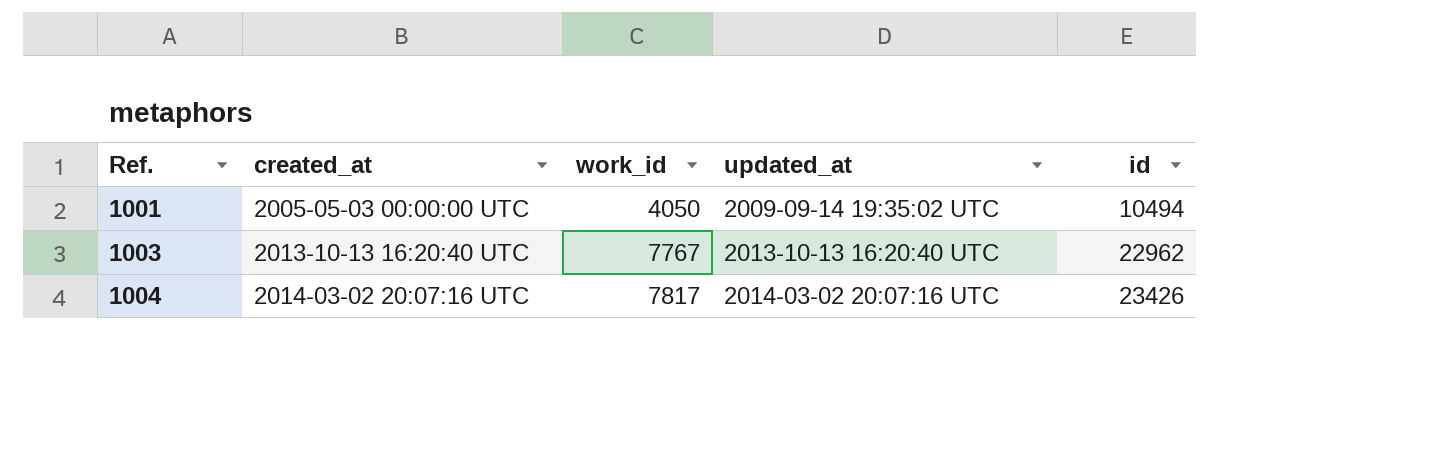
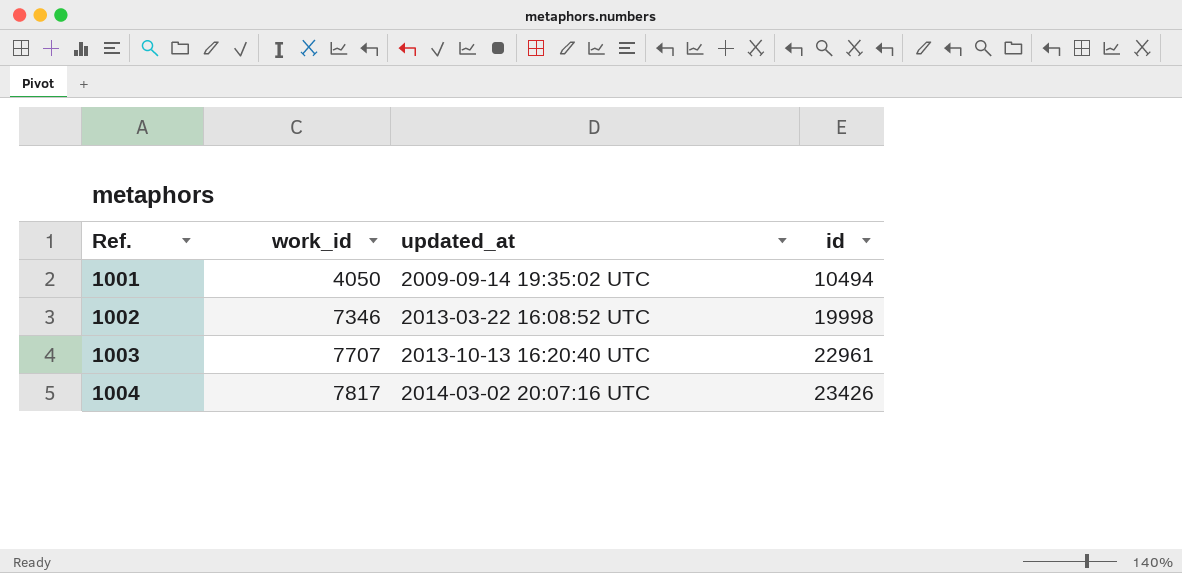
column created_at | position: 2 -> none
row 1002: none -> 7346 | 2013-03-22 16:08:52 UTC | 19998
1003 | work_id: 7767 -> 7707
1003 | id: 22962 -> 22961

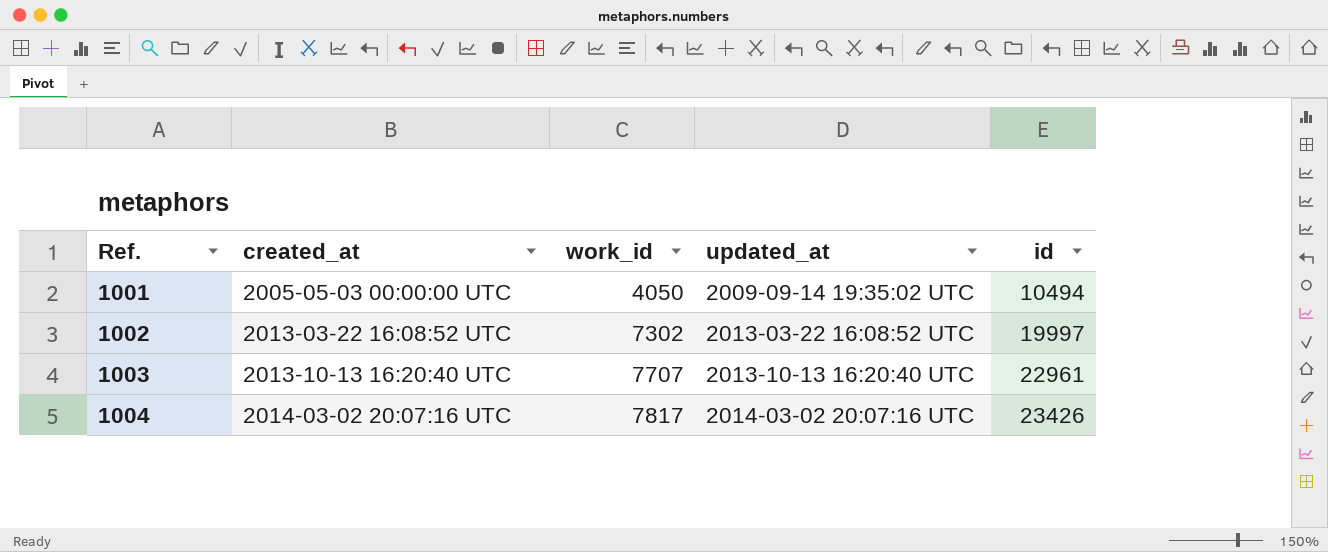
column created_at | position: none -> 2
1002 | work_id: 7346 -> 7302
1002 | id: 19998 -> 19997

